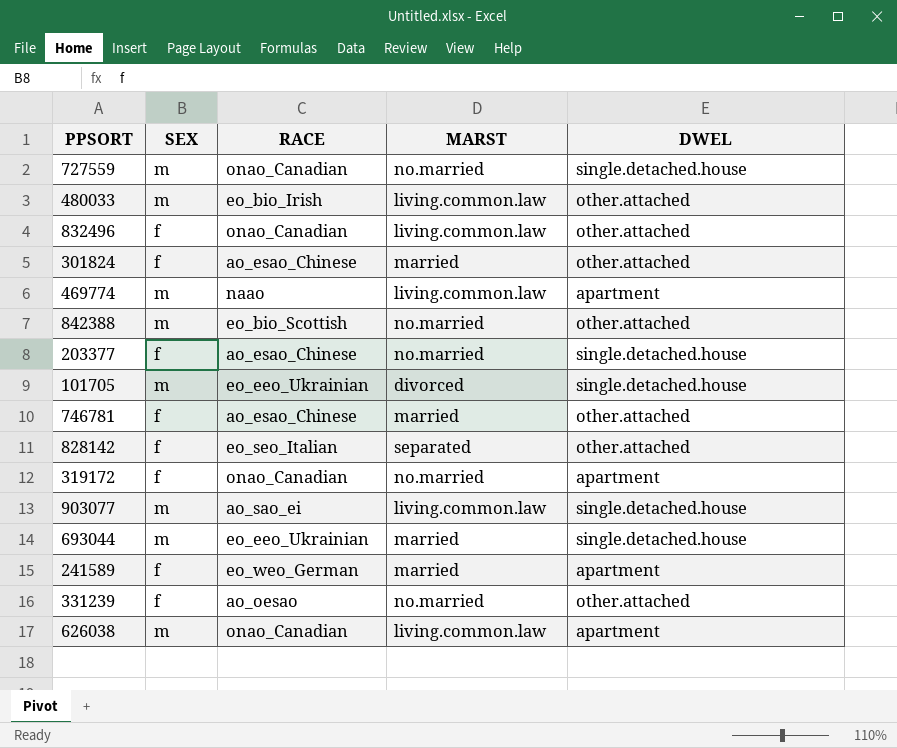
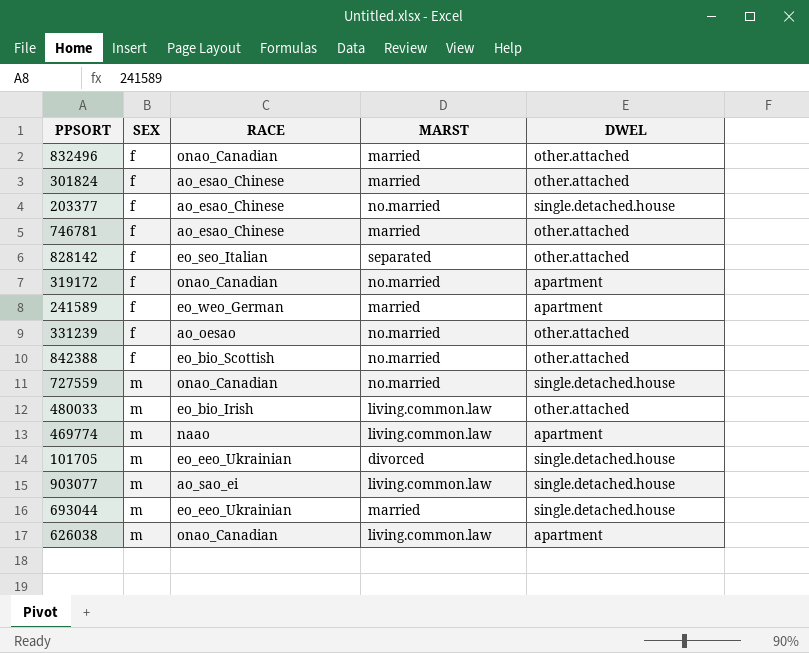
row order: none -> SEX ascending
832496 | MARST: living.common.law -> married
842388 | SEX: m -> f

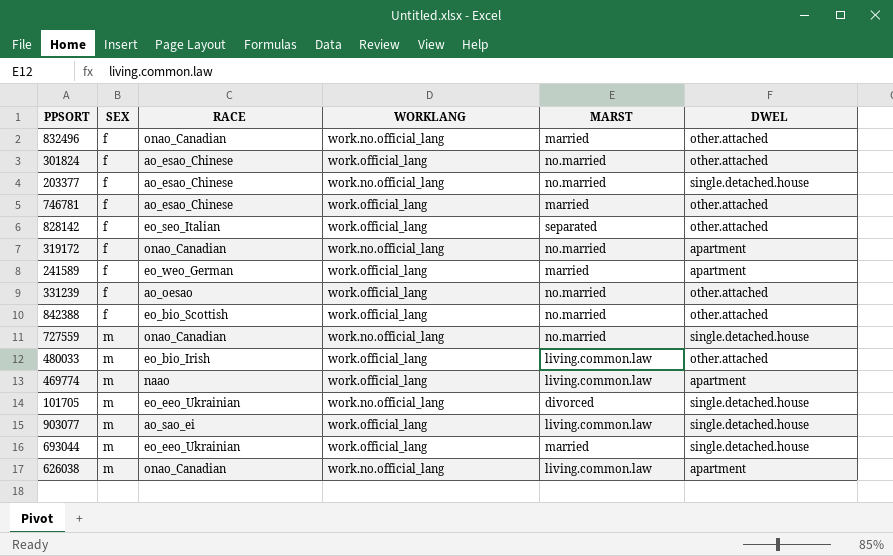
column WORKLANG | position: none -> 4
301824 | MARST: married -> no.married

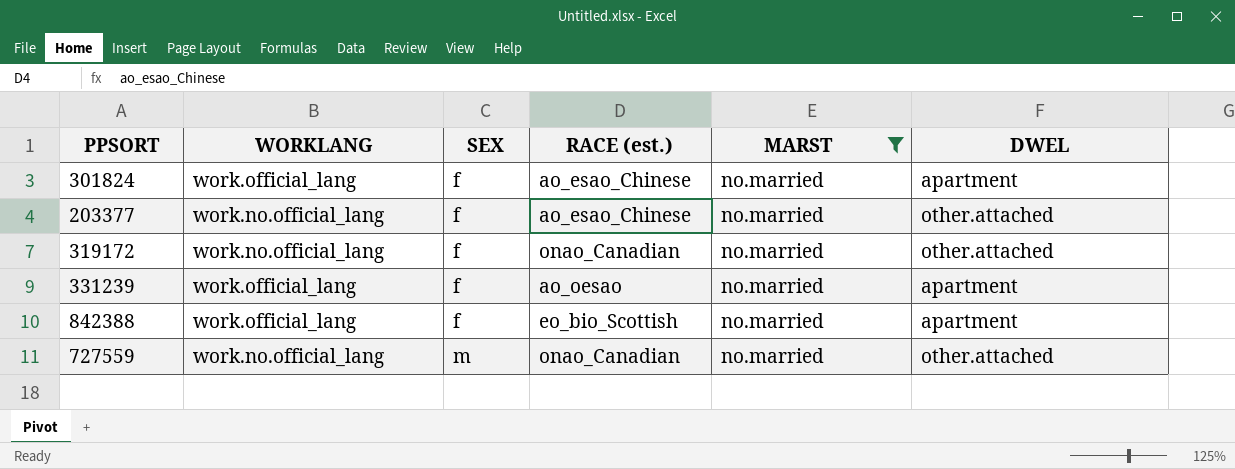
filter: none -> MARST = no.married
column WORKLANG | position: 4 -> 2
column name: RACE -> RACE (est.)
301824 | DWEL: other.attached -> apartment
203377 | DWEL: single.detached.house -> other.attached
319172 | DWEL: apartment -> other.attached
331239 | DWEL: other.attached -> apartment
842388 | DWEL: other.attached -> apartment
727559 | DWEL: single.detached.house -> other.attached

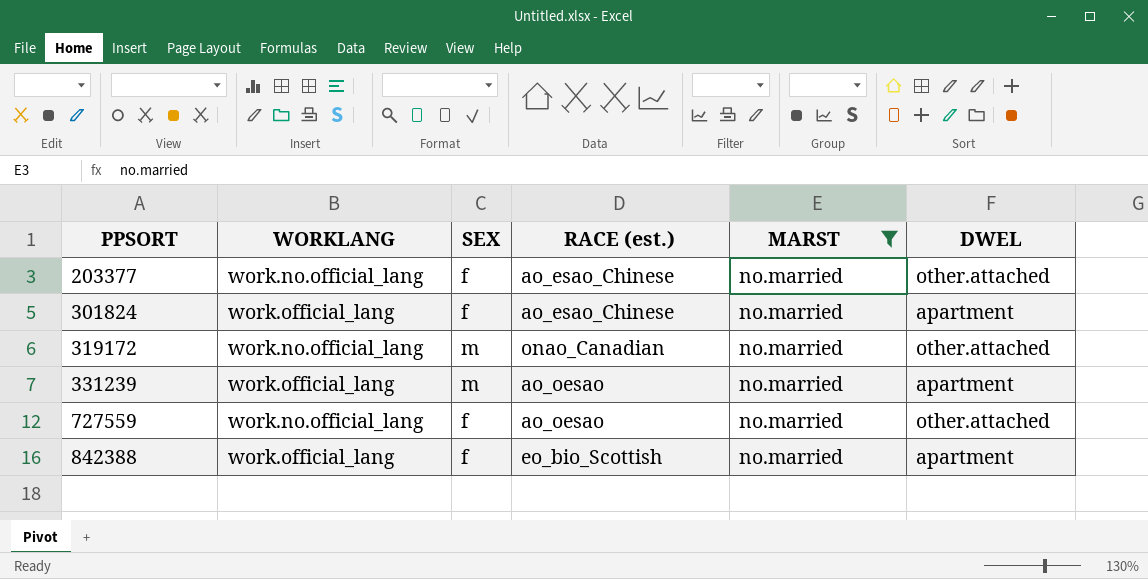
row order: SEX ascending -> PPSORT ascending
319172 | SEX: f -> m
331239 | SEX: f -> m
727559 | SEX: m -> f
727559 | RACE (est.): onao_Canadian -> ao_oesao

